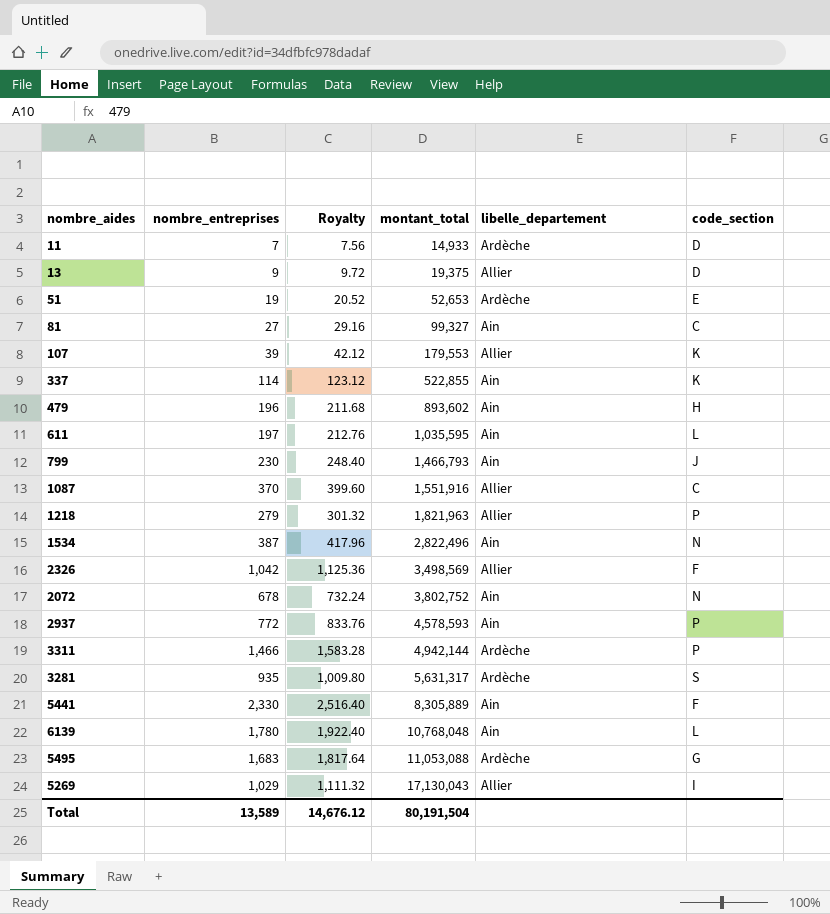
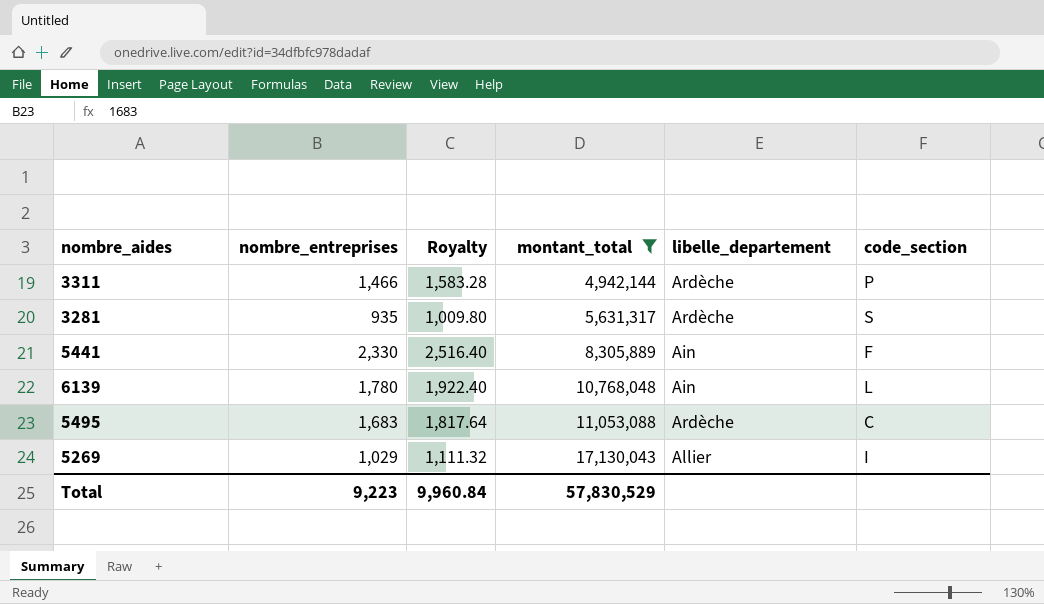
filter: none -> montant_total >= 4,942,144
5495 | code_section: G -> C
Total | nombre_entreprises: 13,589 -> 9,223
Total | Royalty: 14,676.12 -> 9,960.84
Total | montant_total: 80,191,504 -> 57,830,529

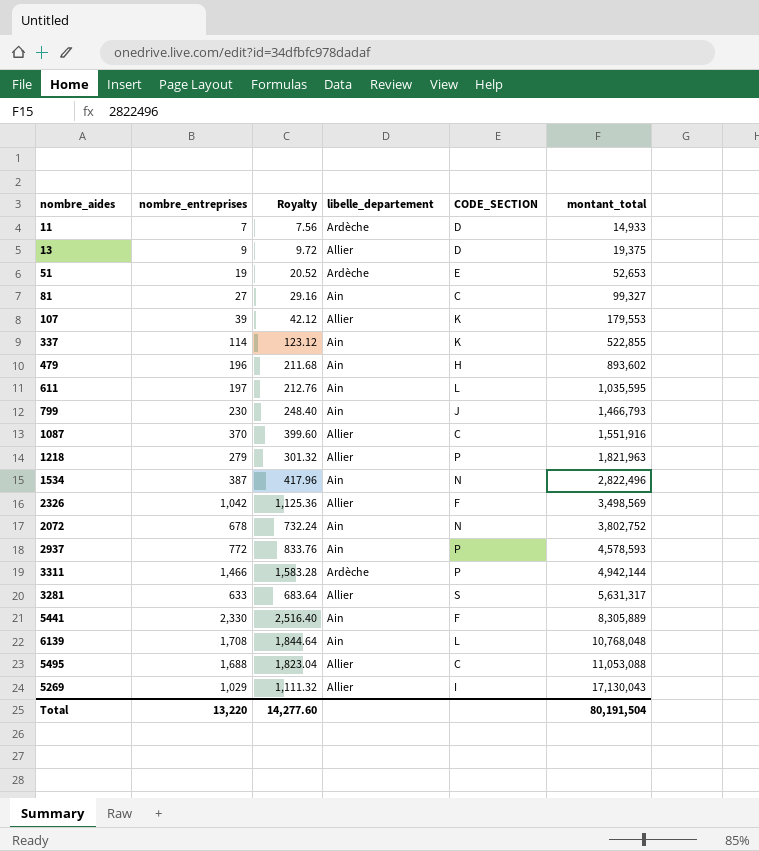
filter: montant_total >= 4,942,144 -> none
column name: code_section -> CODE_SECTION
column montant_total | position: 4 -> 6
3281 | nombre_entreprises: 935 -> 633
3281 | Royalty: 1,009.80 -> 683.64
3281 | libelle_departement: Ardèche -> Allier
6139 | nombre_entreprises: 1,780 -> 1,708
6139 | Royalty: 1,922.40 -> 1,844.64
5495 | nombre_entreprises: 1,683 -> 1,688
5495 | Royalty: 1,817.64 -> 1,823.04
5495 | libelle_departement: Ardèche -> Allier
Total | nombre_entreprises: 9,223 -> 13,220
Total | Royalty: 9,960.84 -> 14,277.60
Total | montant_total: 57,830,529 -> 80,191,504

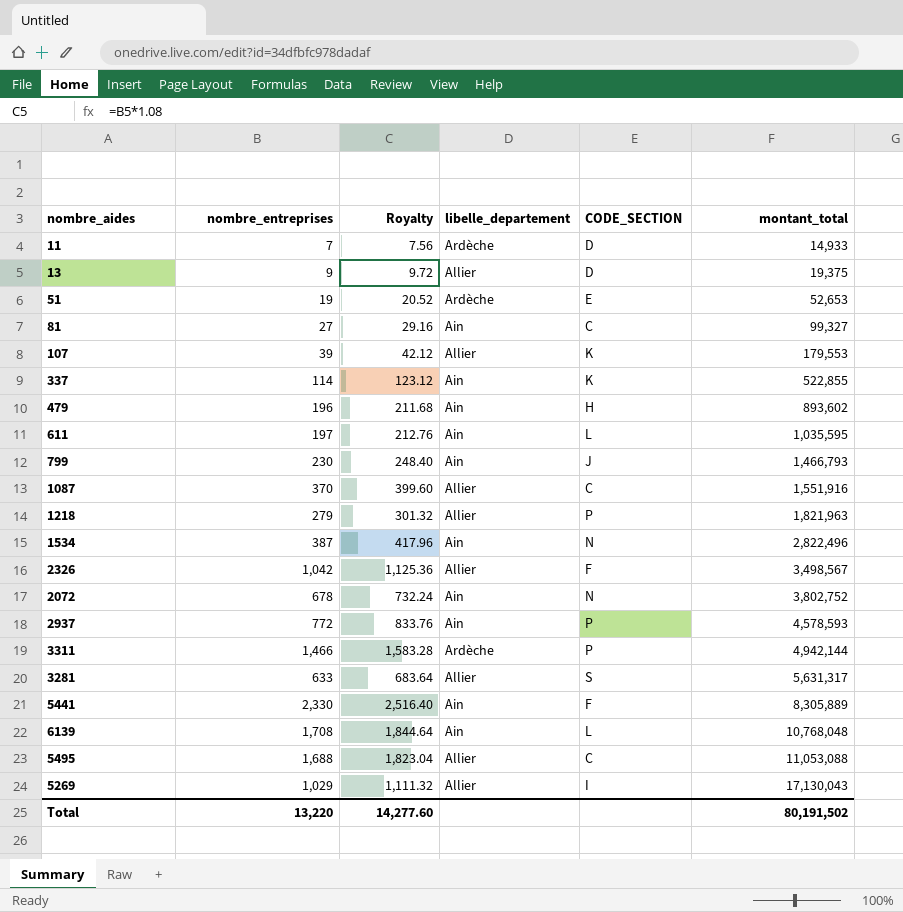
2326 | montant_total: 3,498,569 -> 3,498,567
Total | montant_total: 80,191,504 -> 80,191,502

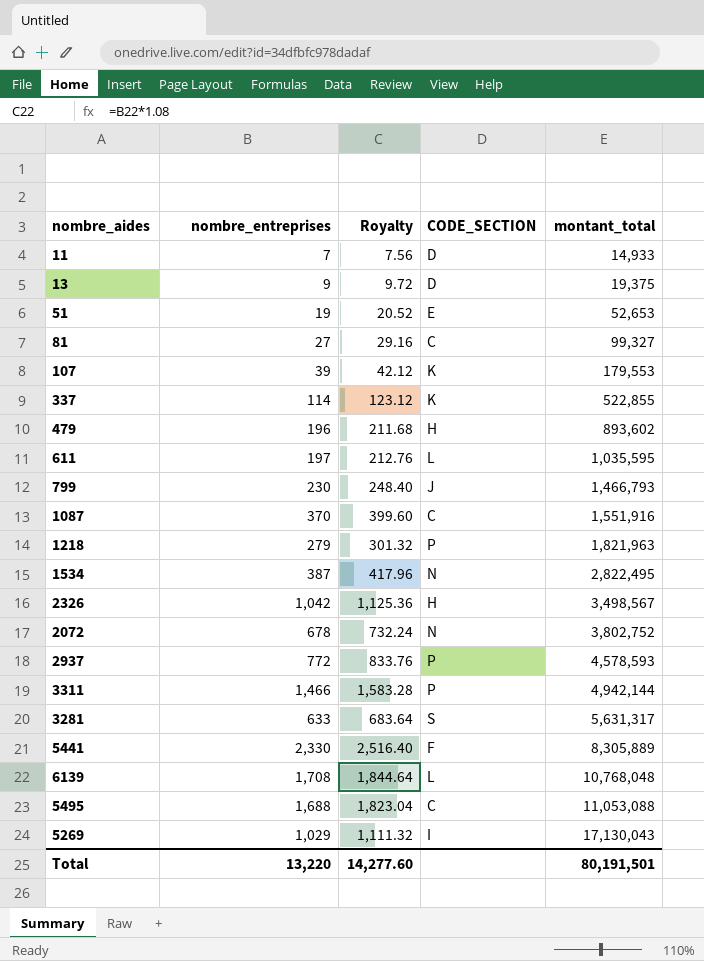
column libelle_departement | position: 4 -> none
1534 | montant_total: 2,822,496 -> 2,822,495
2326 | CODE_SECTION: F -> H
Total | montant_total: 80,191,502 -> 80,191,501

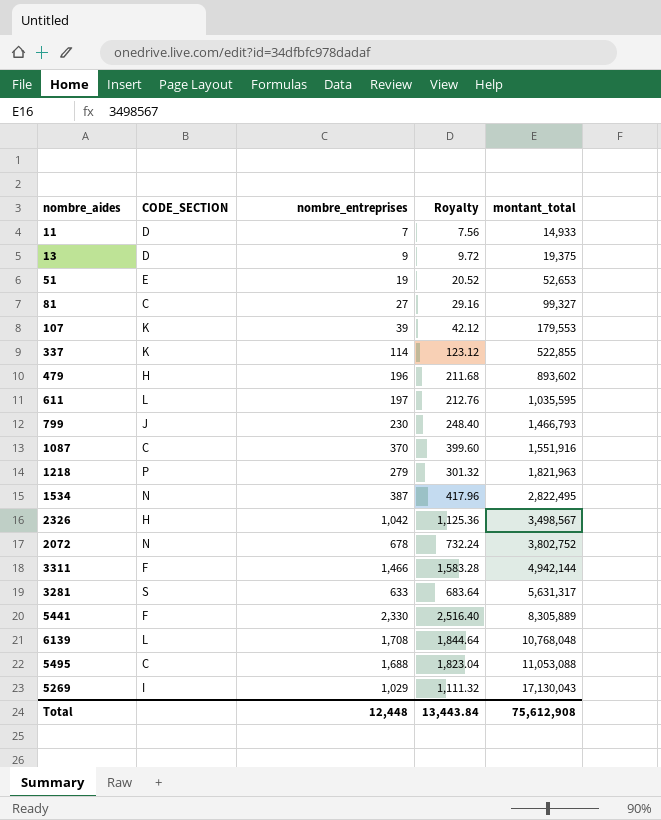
column CODE_SECTION | position: 4 -> 2
row 2937: 772 | 833.76 | P | 4,578,593 -> none
3311 | CODE_SECTION: P -> F
Total | nombre_entreprises: 13,220 -> 12,448
Total | Royalty: 14,277.60 -> 13,443.84
Total | montant_total: 80,191,501 -> 75,612,908

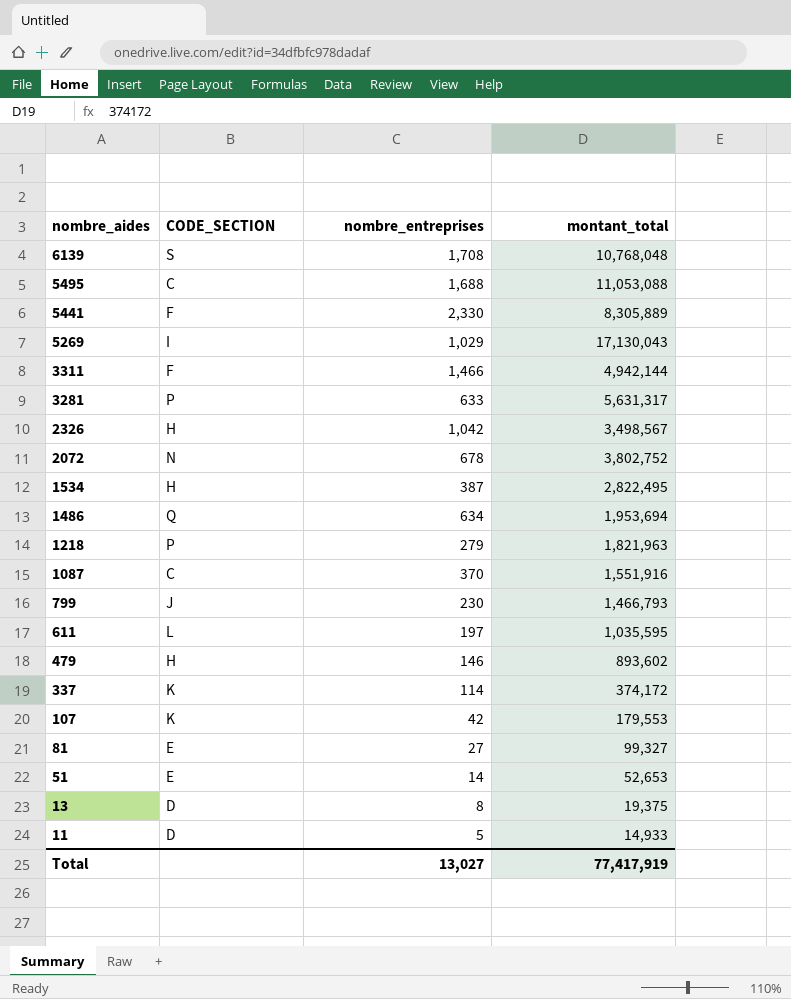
row order: montant_total ascending -> nombre_aides descending
column Royalty | formula: [nombre_entreprises] * 1.08 -> none
6139 | CODE_SECTION: L -> S
3281 | CODE_SECTION: S -> P
1534 | CODE_SECTION: N -> H
row 1486: none -> Q | 634 | 1,953,694
479 | nombre_entreprises: 196 -> 146
337 | montant_total: 522,855 -> 374,172
107 | nombre_entreprises: 39 -> 42
81 | CODE_SECTION: C -> E
51 | nombre_entreprises: 19 -> 14
13 | nombre_entreprises: 9 -> 8
11 | nombre_entreprises: 7 -> 5
Total | nombre_entreprises: 12,448 -> 13,027
Total | montant_total: 75,612,908 -> 77,417,919

